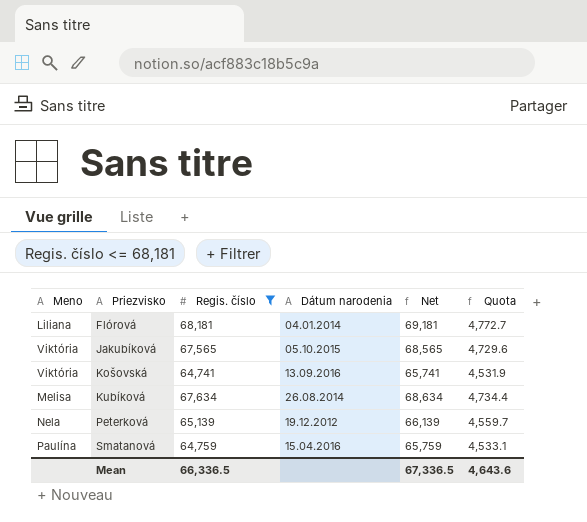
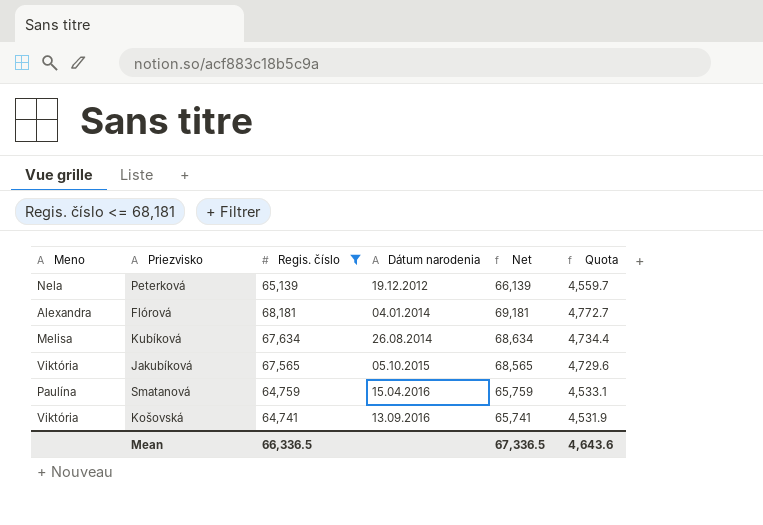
row order: Priezvisko ascending -> Dátum narodenia ascending
Flórová | Meno: Liliana -> Alexandra

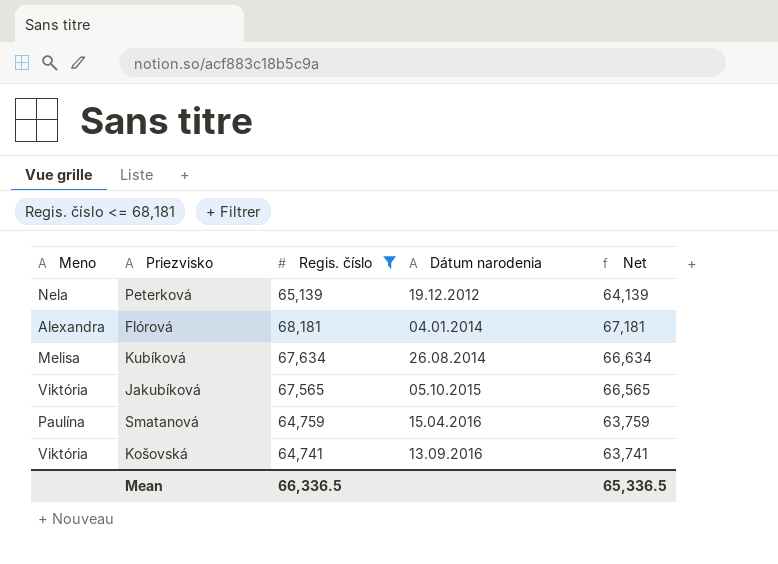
column Quota | formula: [Regis. číslo] * 0.07 -> none
column Net | formula: [Regis. číslo] + 1000 -> [Regis. číslo] - 1000
Mean | Net: 67,336.5 -> 65,336.5

